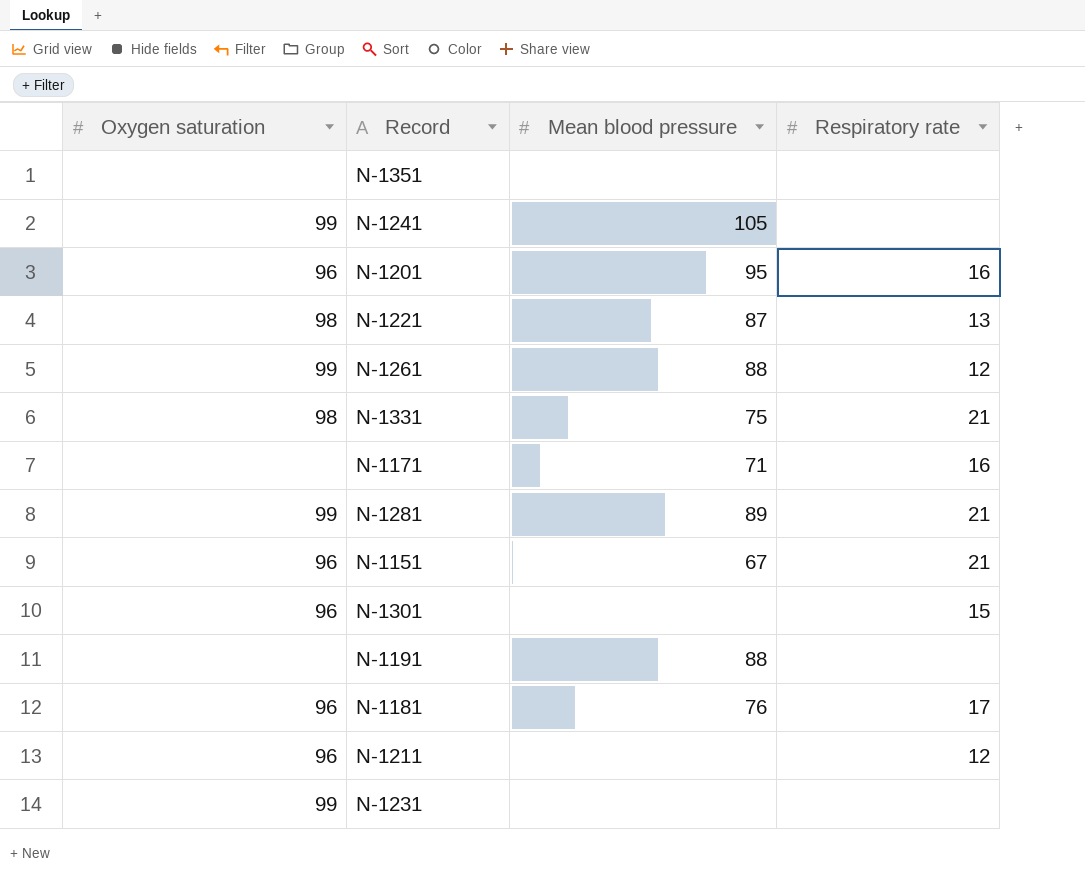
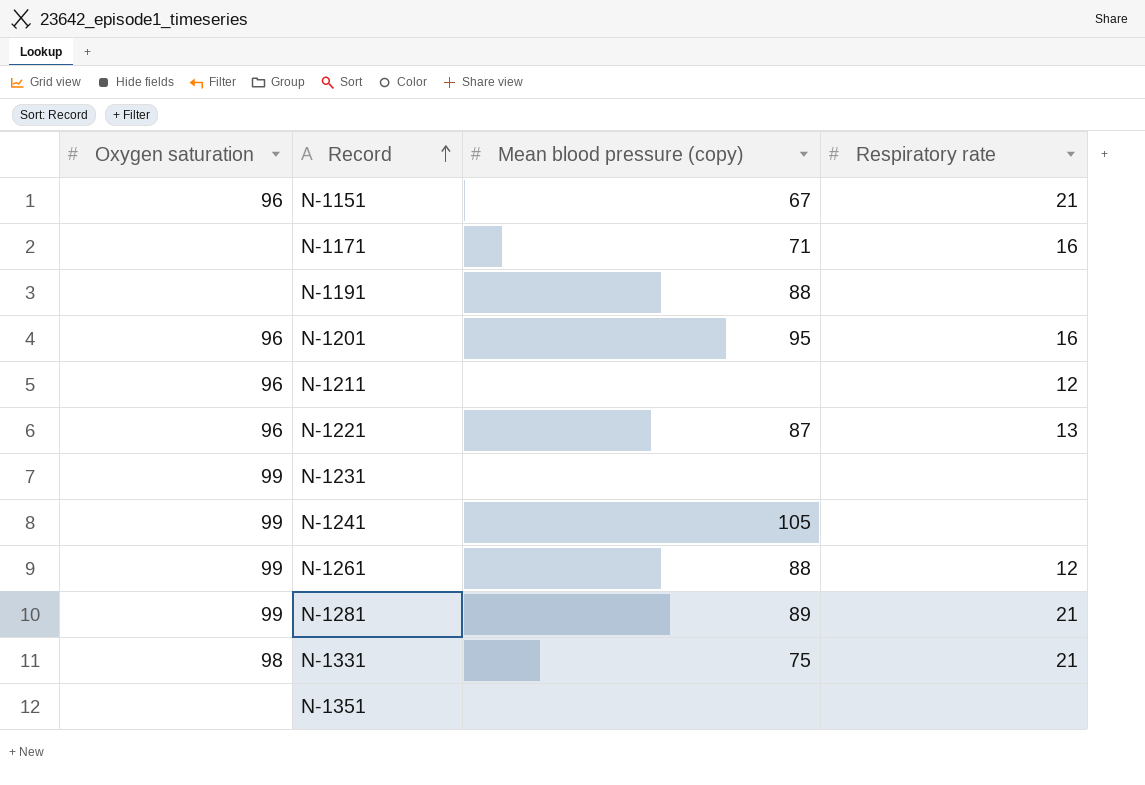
row order: none -> Record ascending
column name: Mean blood pressure -> Mean blood pressure (copy)
row N-1301: 96 | none | 15 -> none
row N-1181: 96 | 76 | 17 -> none
N-1221 | Oxygen saturation: 98 -> 96

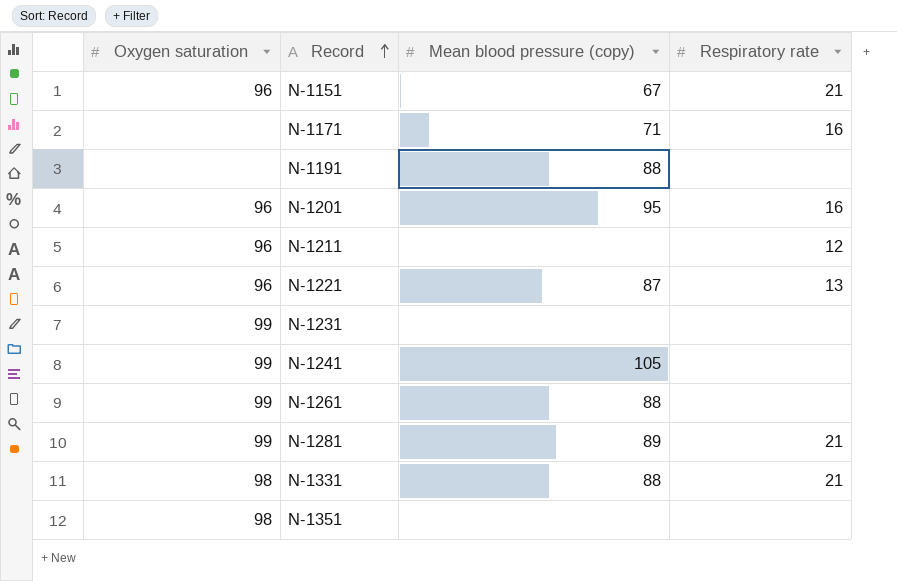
N-1261 | Respiratory rate: 12 -> none
N-1331 | Mean blood pressure (copy): 75 -> 88
N-1351 | Oxygen saturation: none -> 98

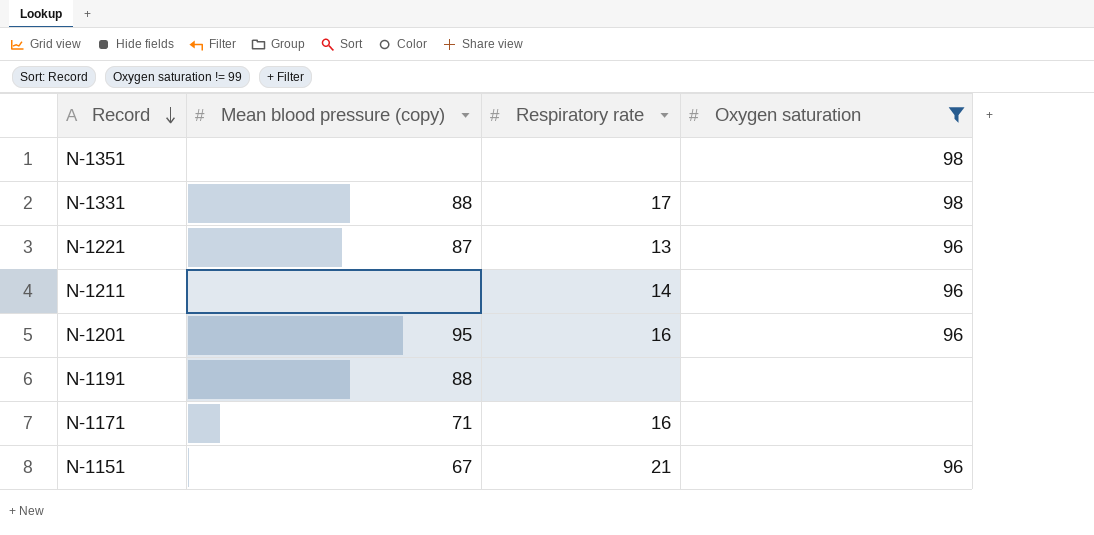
filter: none -> Oxygen saturation != 99
row order: Record ascending -> Record descending
column Oxygen saturation | position: 1 -> 4
N-1331 | Respiratory rate: 21 -> 17
N-1211 | Respiratory rate: 12 -> 14

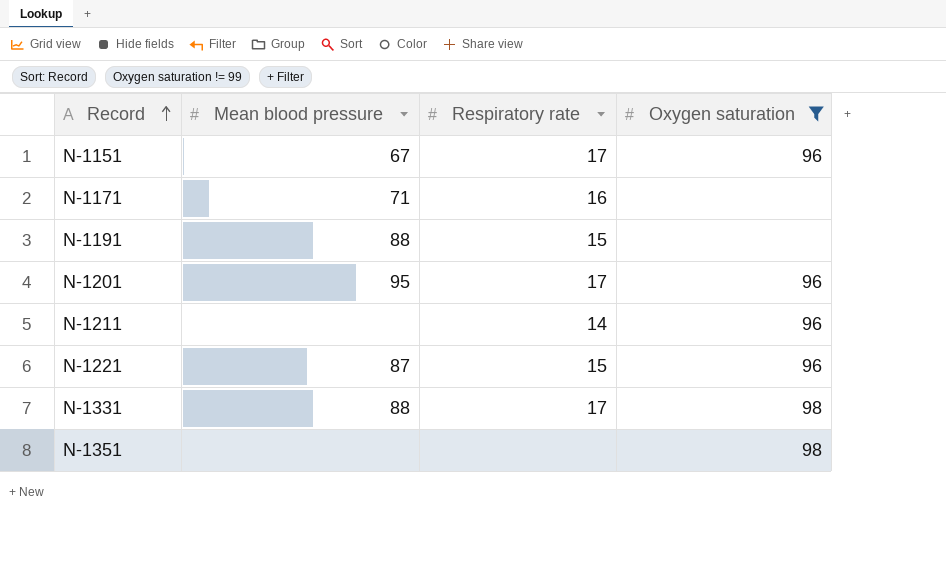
row order: Record descending -> Record ascending
column name: Mean blood pressure (copy) -> Mean blood pressure
N-1151 | Respiratory rate: 21 -> 17
N-1191 | Respiratory rate: none -> 15
N-1201 | Respiratory rate: 16 -> 17
N-1221 | Respiratory rate: 13 -> 15

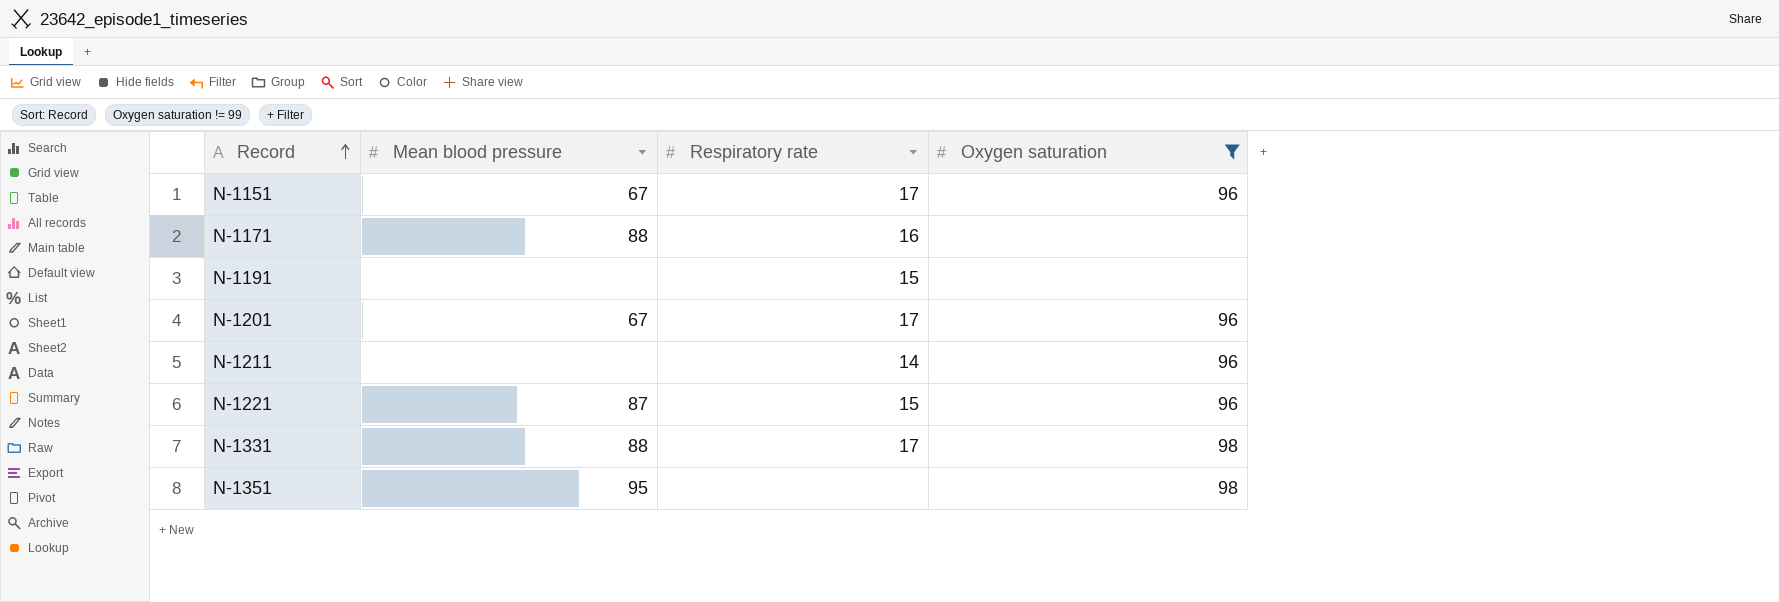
N-1171 | Mean blood pressure: 71 -> 88
N-1191 | Mean blood pressure: 88 -> none
N-1201 | Mean blood pressure: 95 -> 67
N-1351 | Mean blood pressure: none -> 95

